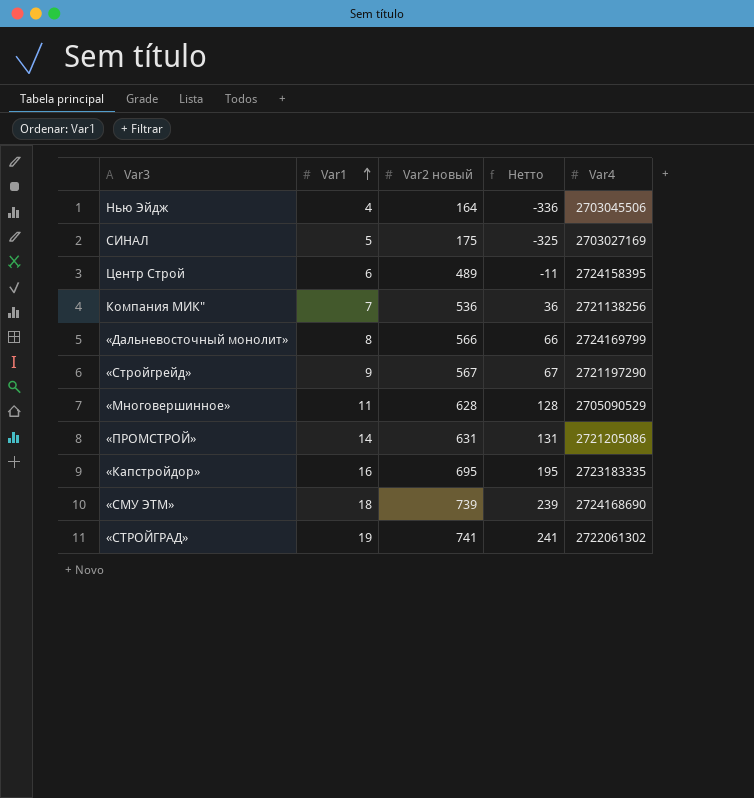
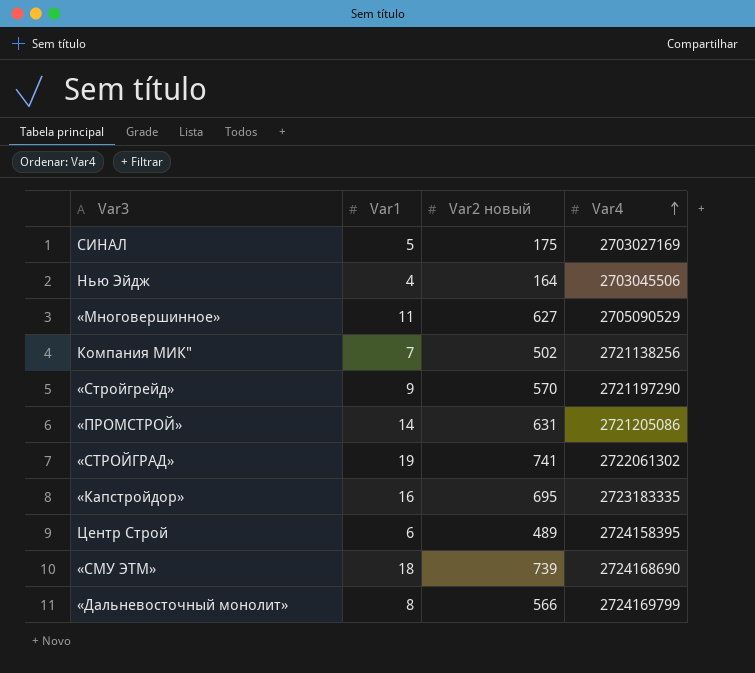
row order: Var1 ascending -> Var4 ascending
column Нетто | formula: [Var2 новый] - 500 -> none
«Многовершинное» | Var2 новый: 628 -> 627
Компания МИК" | Var2 новый: 536 -> 502
«Стройгрейд» | Var2 новый: 567 -> 570

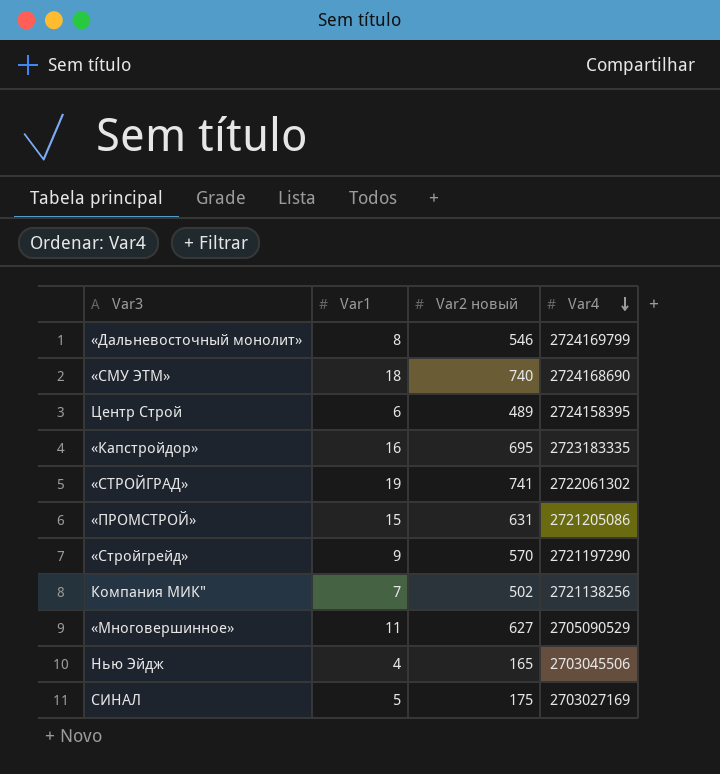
row order: Var4 ascending -> Var4 descending
«Дальневосточный монолит» | Var2 новый: 566 -> 546
«СМУ ЭТМ» | Var2 новый: 739 -> 740
«ПРОМСТРОЙ» | Var1: 14 -> 15
Нью Эйдж | Var2 новый: 164 -> 165

